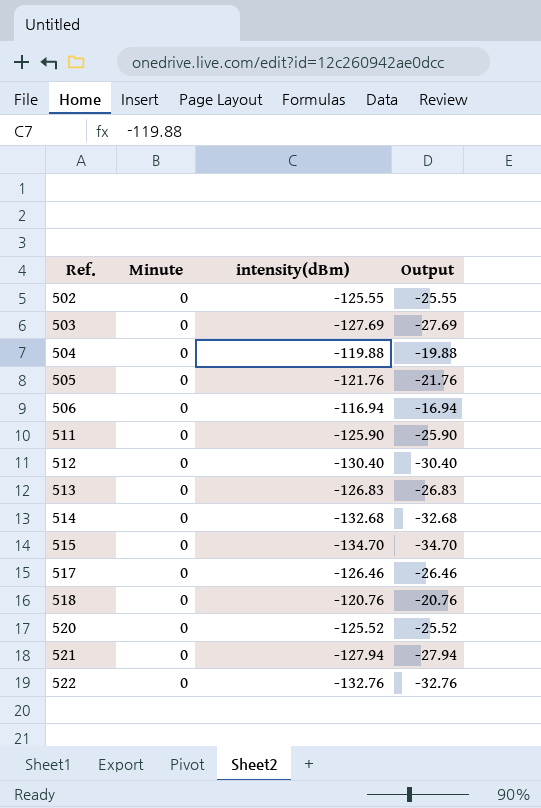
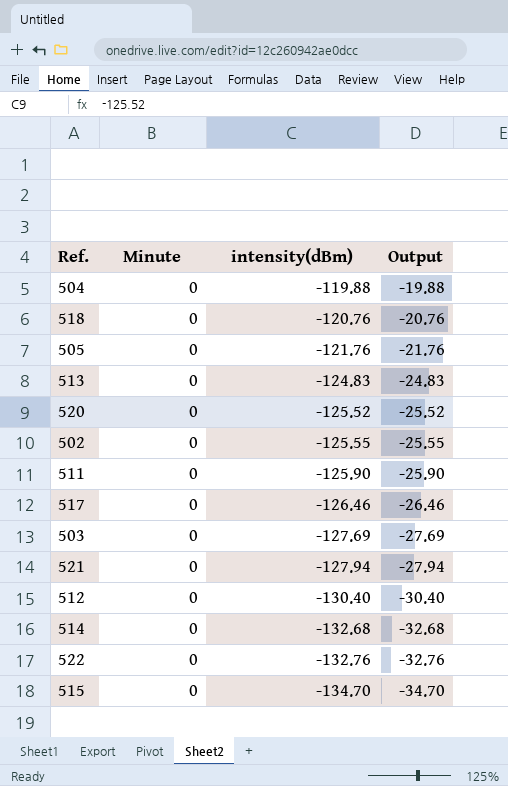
row order: Ref. ascending -> intensity(dBm) descending
row 506: 0 | -116.94 | -16.94 -> none
513 | intensity(dBm): -126.83 -> -124.83
513 | Output: -26.83 -> -24.83

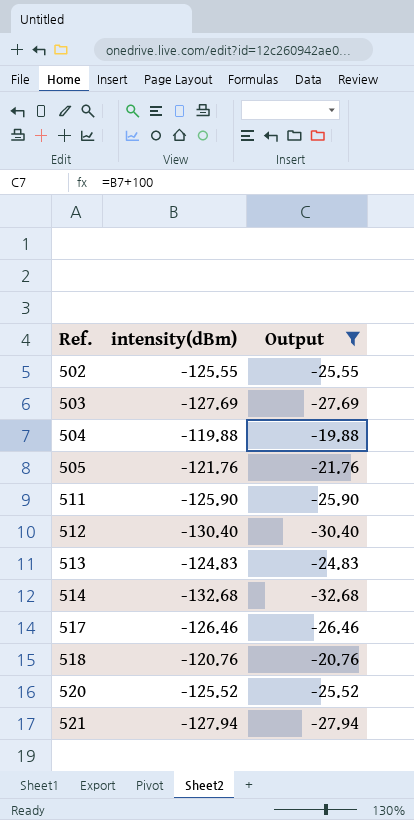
filter: none -> Output >= -32.68
row order: intensity(dBm) descending -> Ref. ascending
column Minute | position: 2 -> none

